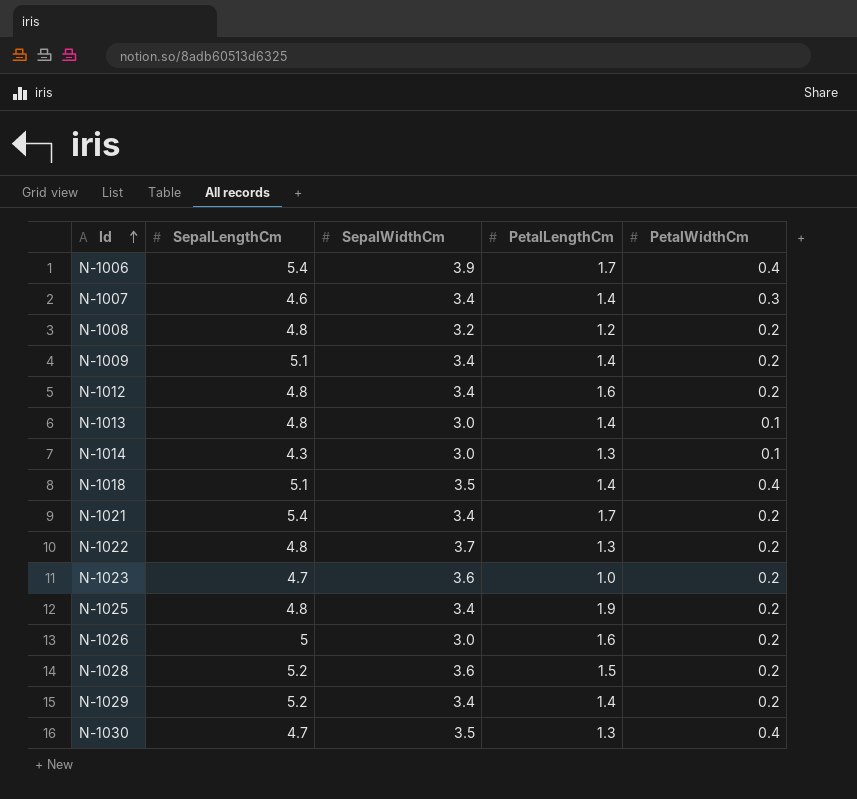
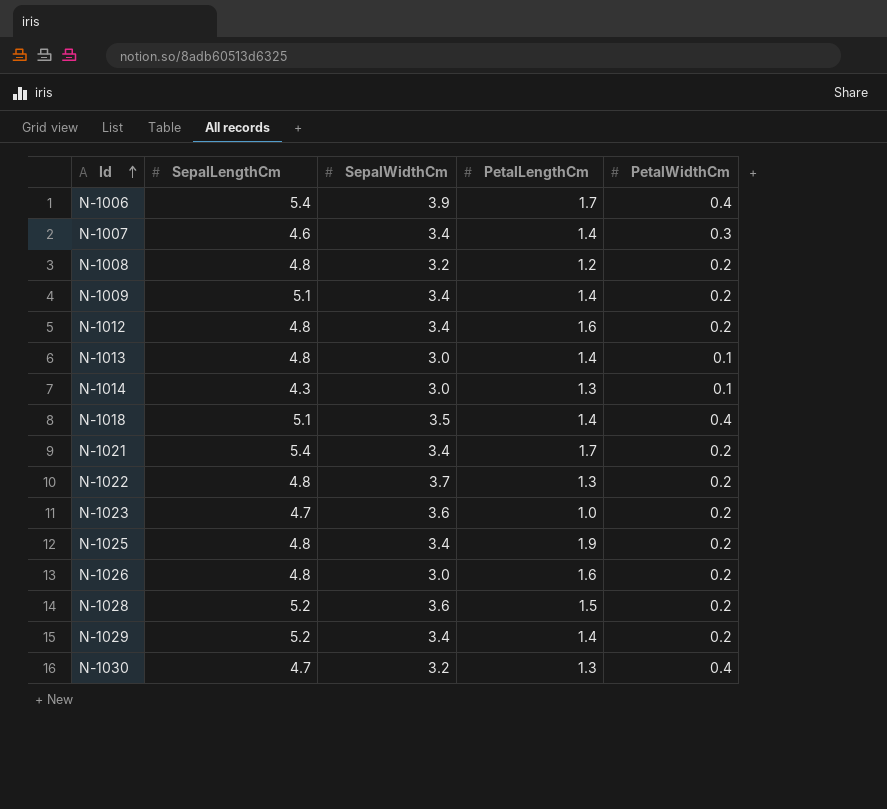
N-1026 | SepalLengthCm: 5 -> 4.8
N-1030 | SepalWidthCm: 3.5 -> 3.2

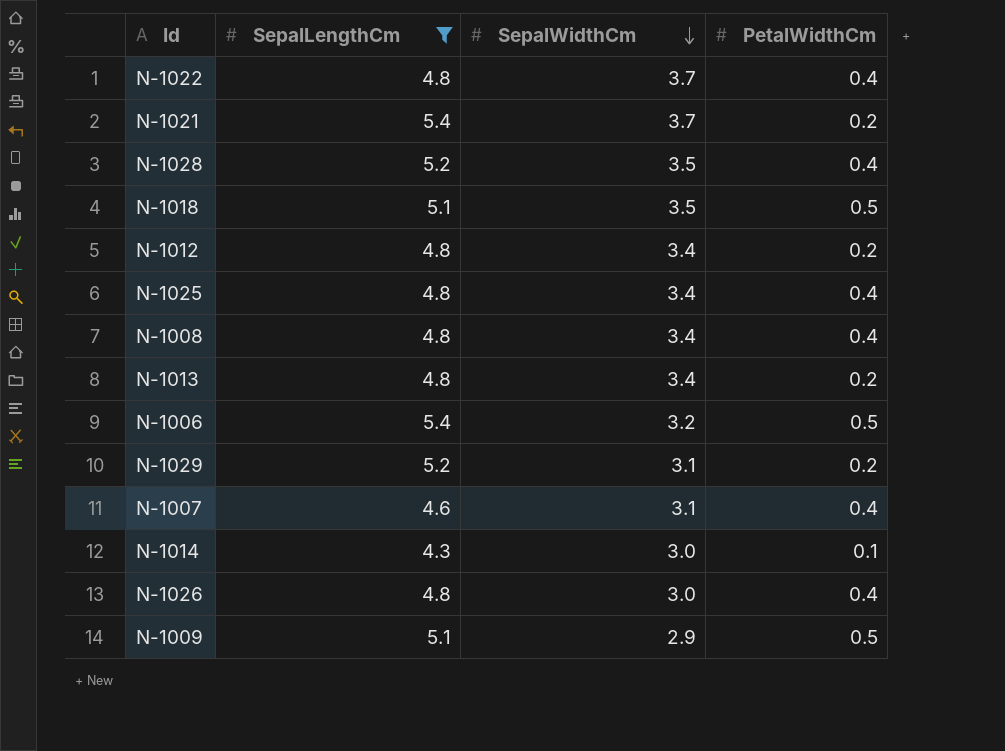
filter: none -> SepalLengthCm != 4.7
row order: Id ascending -> SepalWidthCm descending
column PetalLengthCm | position: 4 -> none
N-1022 | PetalWidthCm: 0.2 -> 0.4
N-1021 | SepalWidthCm: 3.4 -> 3.7
N-1028 | SepalWidthCm: 3.6 -> 3.5
N-1028 | PetalWidthCm: 0.2 -> 0.4
N-1018 | PetalWidthCm: 0.4 -> 0.5
N-1025 | PetalWidthCm: 0.2 -> 0.4
N-1008 | SepalWidthCm: 3.2 -> 3.4
N-1008 | PetalWidthCm: 0.2 -> 0.4
N-1013 | SepalWidthCm: 3.0 -> 3.4
N-1013 | PetalWidthCm: 0.1 -> 0.2
N-1006 | SepalWidthCm: 3.9 -> 3.2
N-1006 | PetalWidthCm: 0.4 -> 0.5
N-1029 | SepalWidthCm: 3.4 -> 3.1
N-1007 | SepalWidthCm: 3.4 -> 3.1
N-1007 | PetalWidthCm: 0.3 -> 0.4
N-1026 | PetalWidthCm: 0.2 -> 0.4
N-1009 | SepalWidthCm: 3.4 -> 2.9
N-1009 | PetalWidthCm: 0.2 -> 0.5

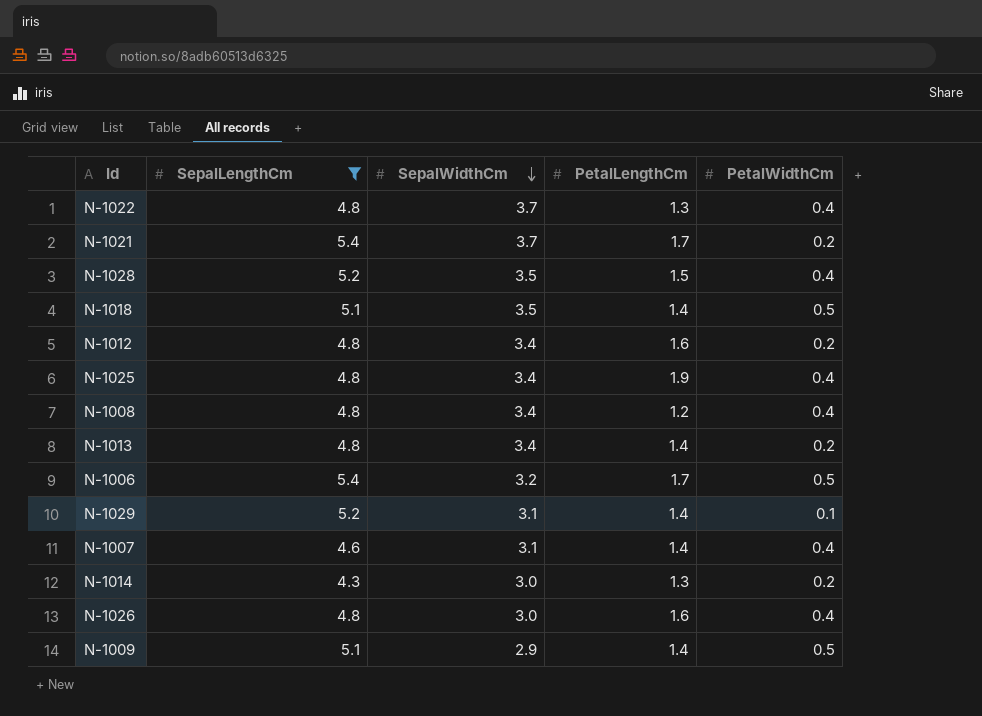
column PetalLengthCm | position: none -> 4
N-1029 | PetalWidthCm: 0.2 -> 0.1
N-1014 | PetalWidthCm: 0.1 -> 0.2

